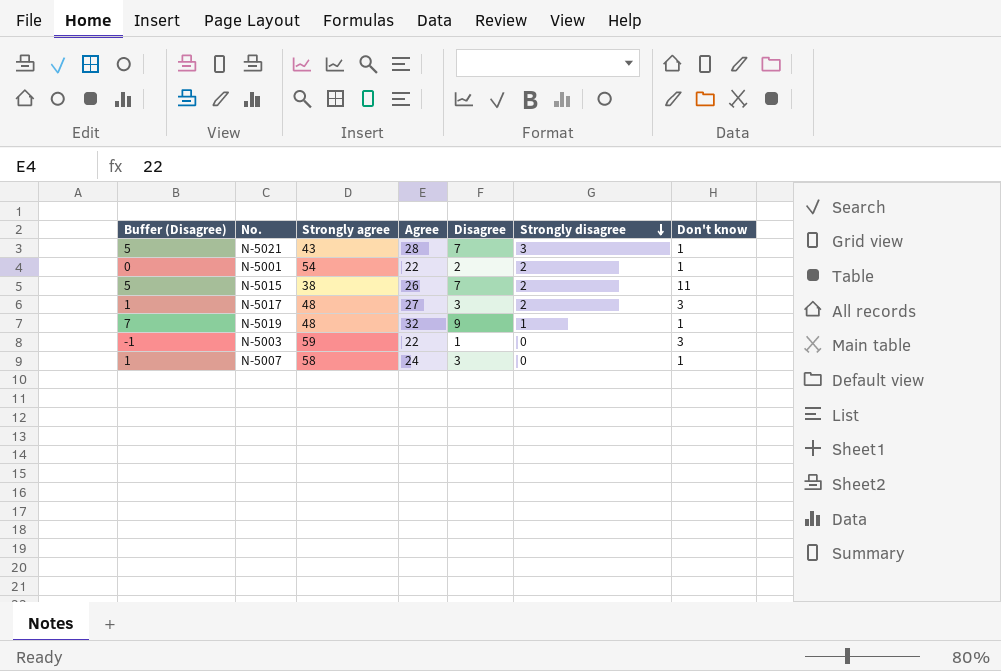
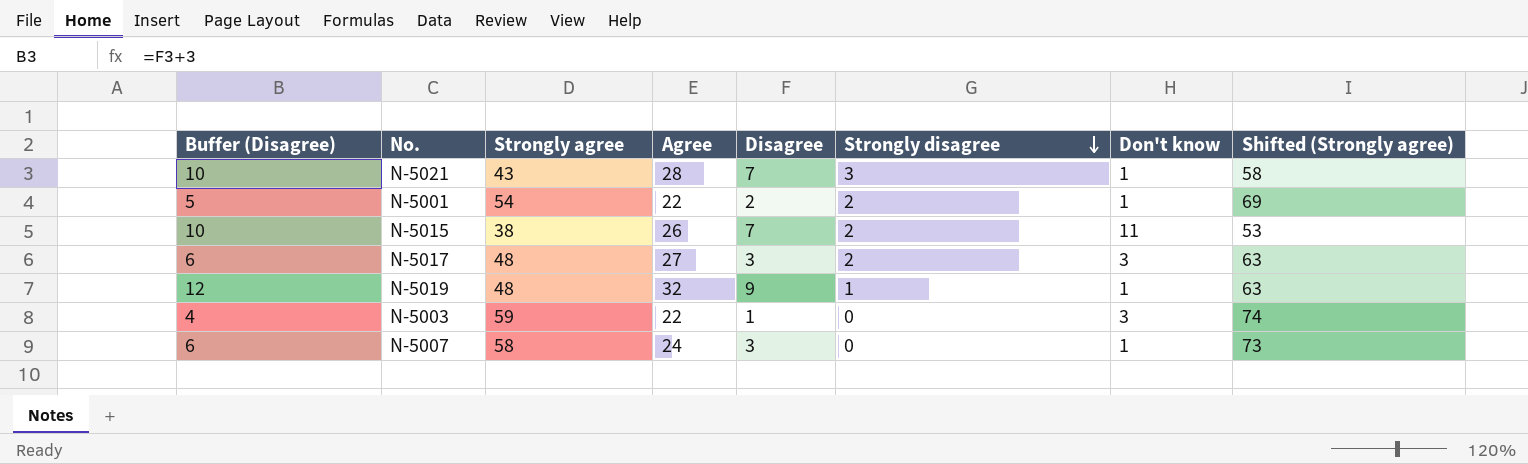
column Buffer (Disagree) | formula: [Disagree] - 2 -> [Disagree] + 3
column Shifted (Strongly agree) | formula: none -> [Strongly agree] + 15

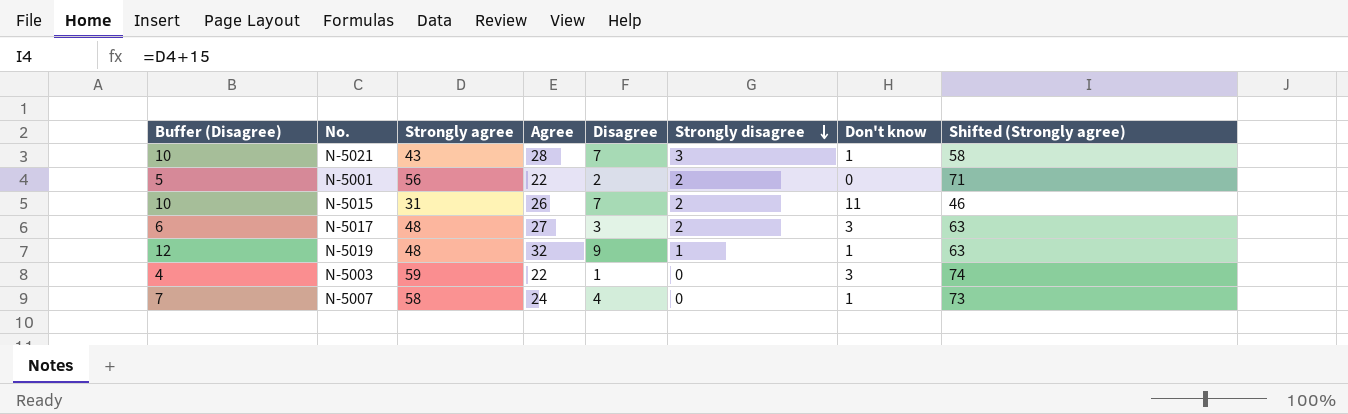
N-5001 | Strongly agree: 54 -> 56
N-5001 | Don't know: 1 -> 0
N-5001 | Shifted (Strongly agree): 69 -> 71
N-5015 | Strongly agree: 38 -> 31
N-5015 | Shifted (Strongly agree): 53 -> 46
N-5007 | Buffer (Disagree): 6 -> 7
N-5007 | Disagree: 3 -> 4

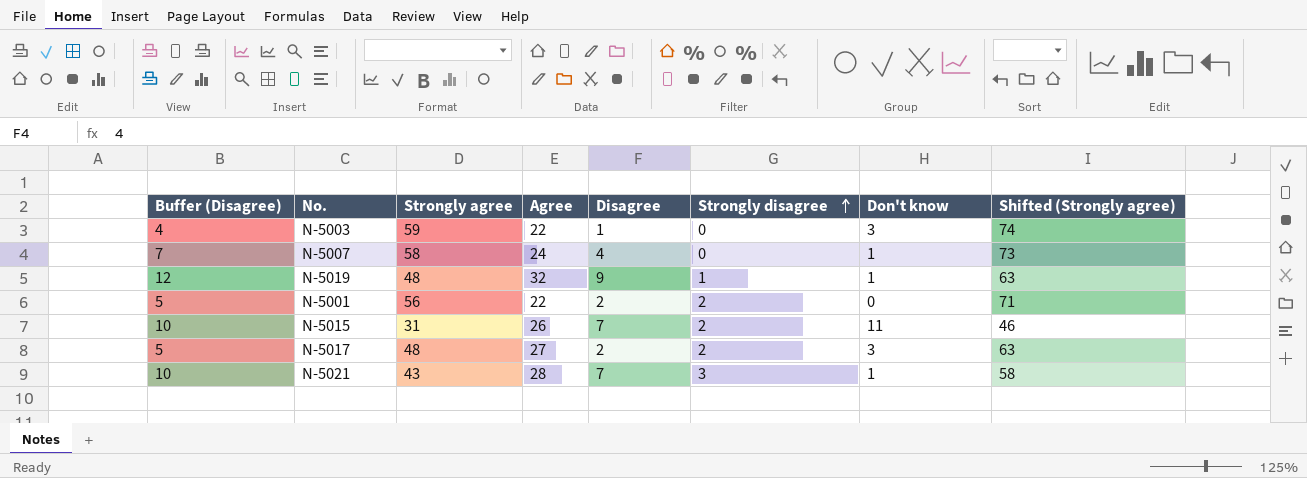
row order: Strongly disagree descending -> Strongly disagree ascending
N-5017 | Buffer (Disagree): 6 -> 5
N-5017 | Disagree: 3 -> 2

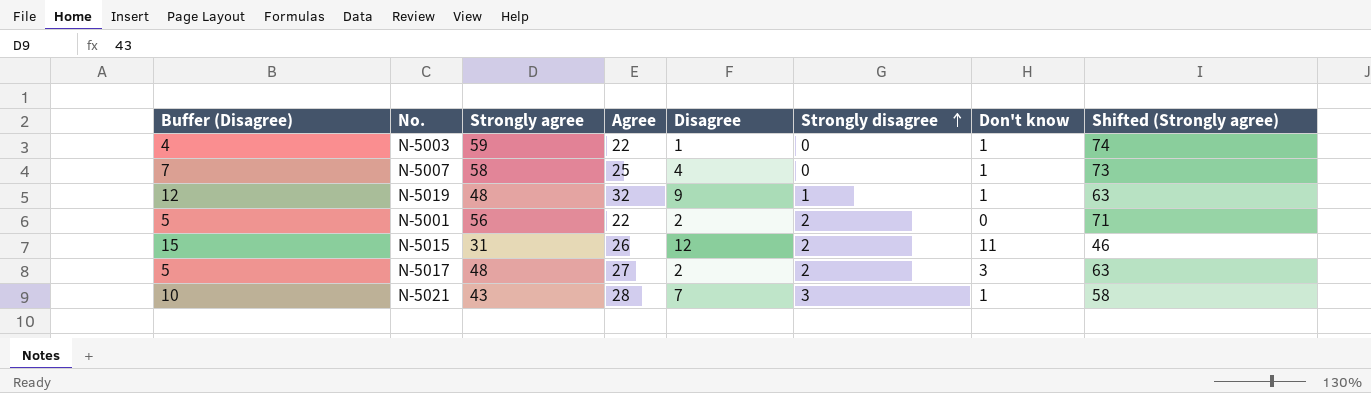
N-5003 | Don't know: 3 -> 1
N-5007 | Agree: 24 -> 25
N-5015 | Buffer (Disagree): 10 -> 15
N-5015 | Disagree: 7 -> 12

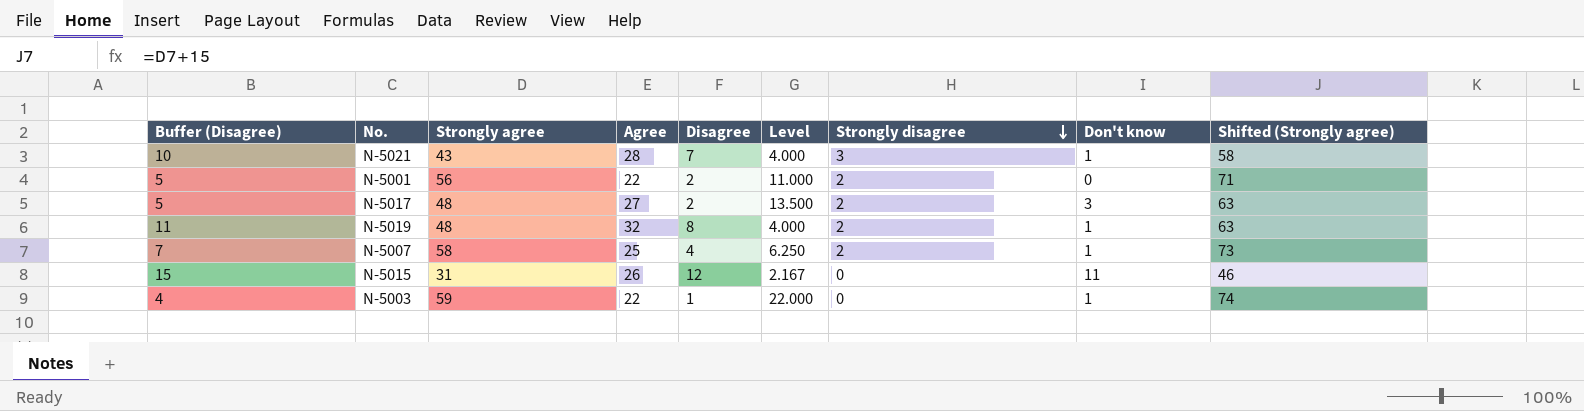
row order: Strongly disagree ascending -> Strongly disagree descending
column Level | formula: none -> [Agree] / [Disagree]
N-5019 | Buffer (Disagree): 12 -> 11
N-5019 | Disagree: 9 -> 8
N-5019 | Strongly disagree: 1 -> 2
N-5007 | Strongly disagree: 0 -> 2
N-5015 | Strongly disagree: 2 -> 0

